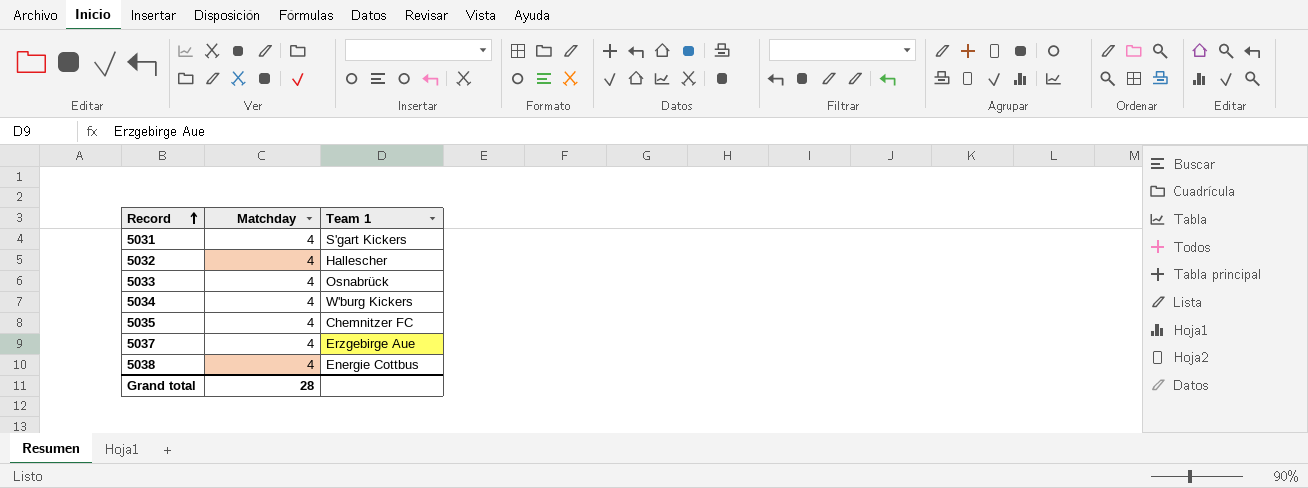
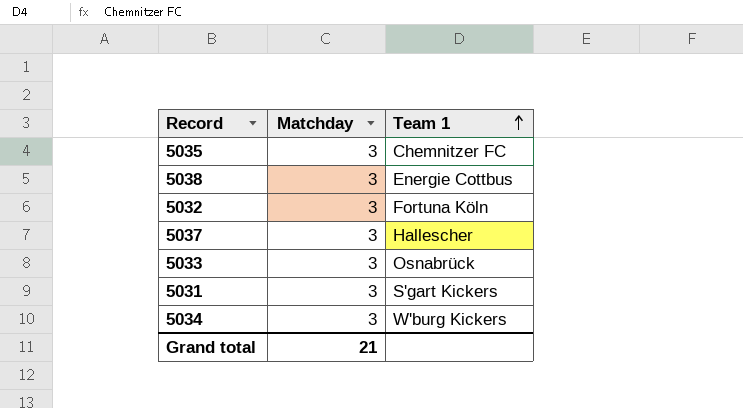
row order: Record ascending -> Team 1 ascending
5035 | Matchday: 4 -> 3
5038 | Matchday: 4 -> 3
5032 | Matchday: 4 -> 3
5032 | Team 1: Hallescher -> Fortuna Köln
5037 | Matchday: 4 -> 3
5037 | Team 1: Erzgebirge Aue -> Hallescher
5033 | Matchday: 4 -> 3
5031 | Matchday: 4 -> 3
5034 | Matchday: 4 -> 3
Grand total | Matchday: 28 -> 21

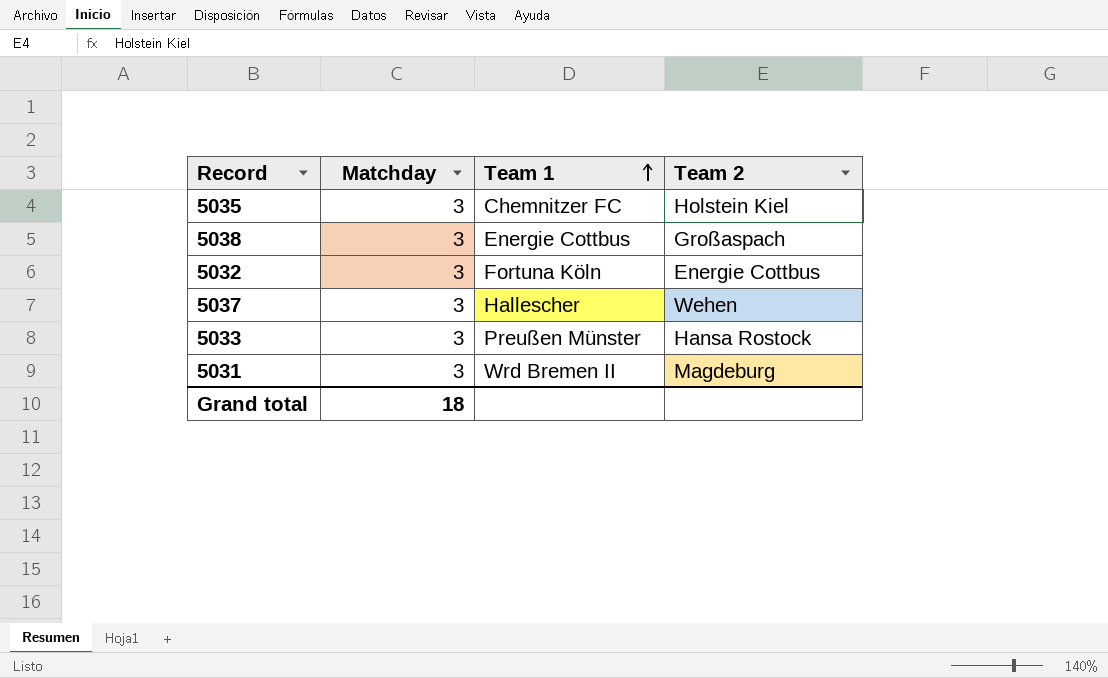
column Team 2 | position: none -> 4
row 5034: 3 | W'burg Kickers -> none
5033 | Team 1: Osnabrück -> Preußen Münster
5031 | Team 1: S'gart Kickers -> Wrd Bremen II
Grand total | Matchday: 21 -> 18

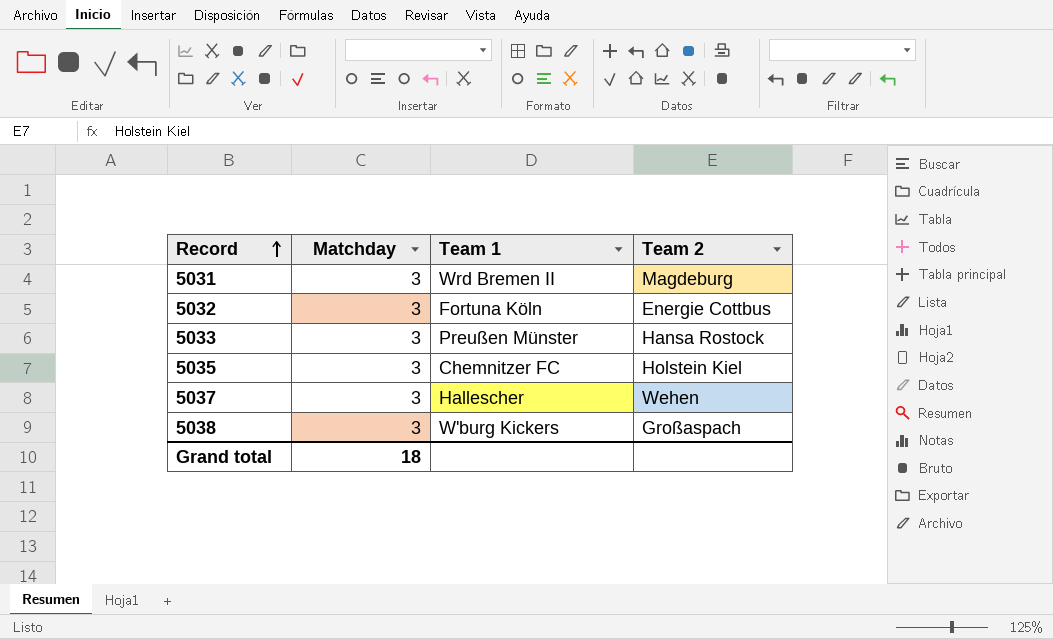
row order: Team 1 ascending -> Record ascending
5038 | Team 1: Energie Cottbus -> W'burg Kickers

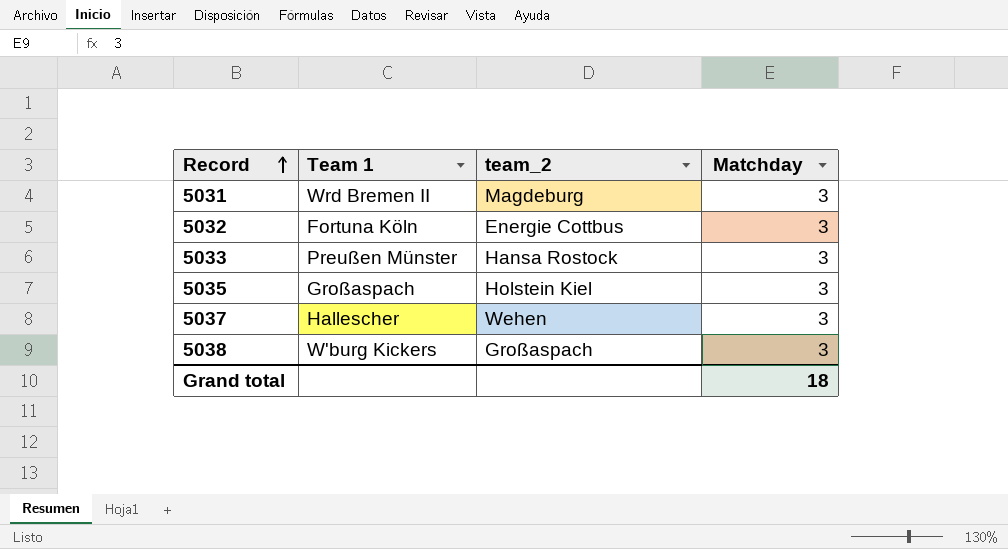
column name: Team 2 -> team_2
column Matchday | position: 2 -> 4
5035 | Team 1: Chemnitzer FC -> Großaspach

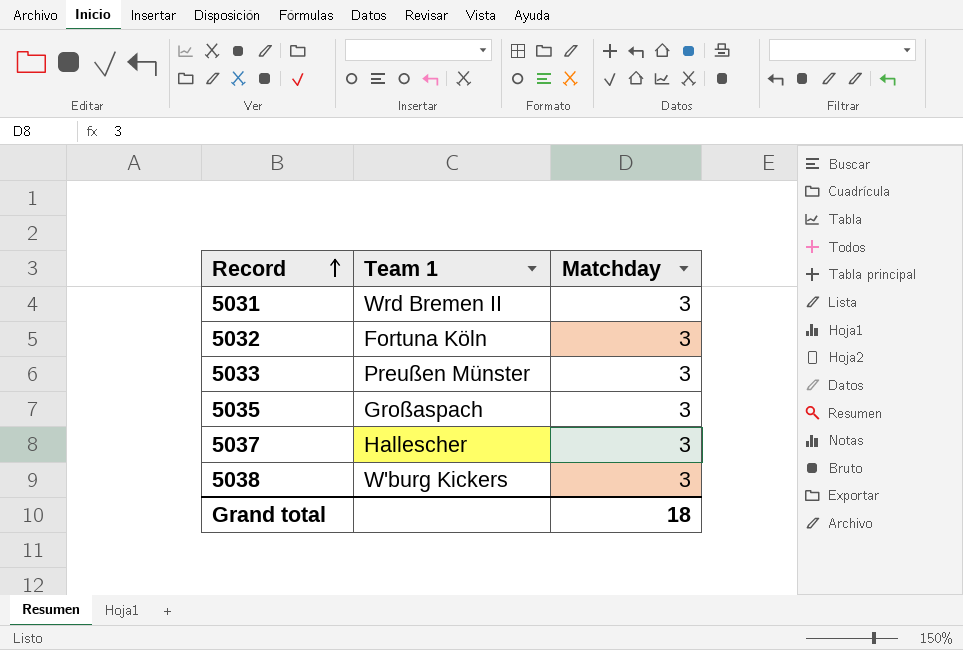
column team_2 | position: 3 -> none

